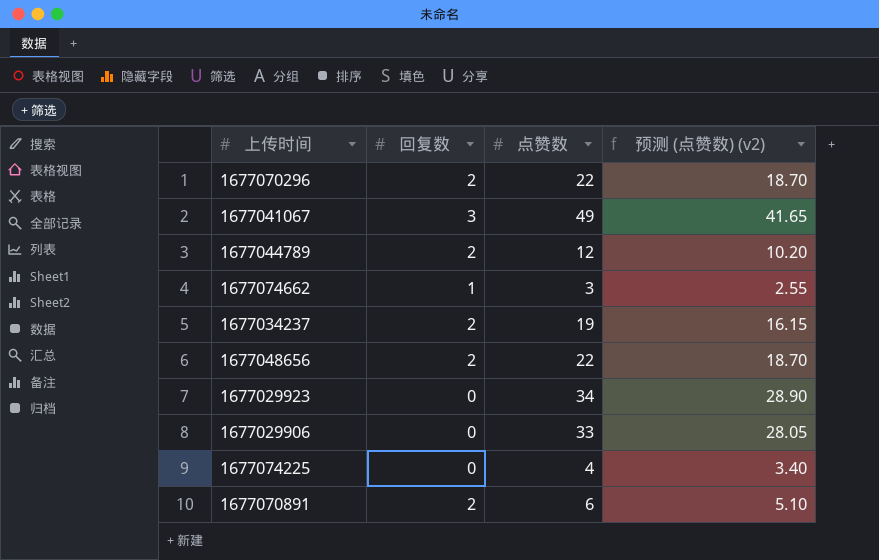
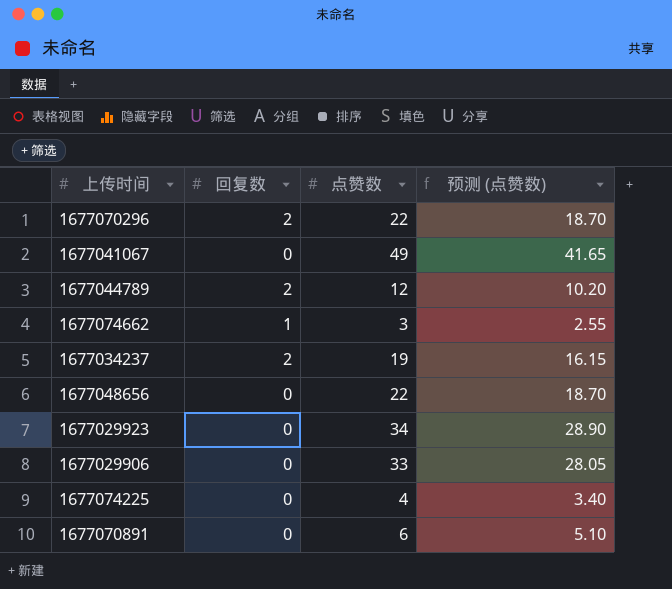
column name: 预测 (点赞数) (v2) -> 预测 (点赞数)
1677041067 | 回复数: 3 -> 0
1677048656 | 回复数: 2 -> 0
1677070891 | 回复数: 2 -> 0

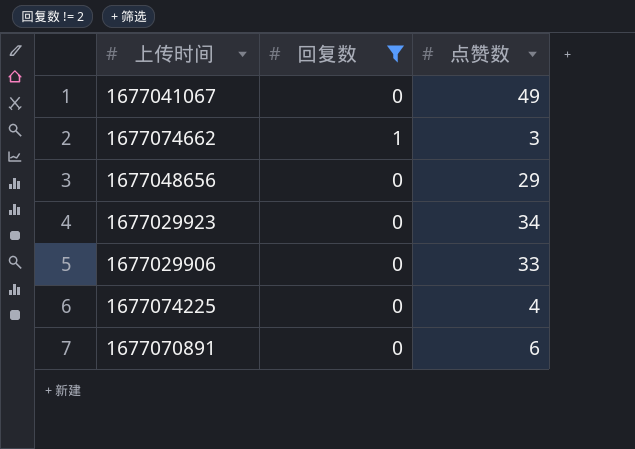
filter: none -> 回复数 != 2
column 预测 (点赞数) | formula: [点赞数] * 0.85 -> none
1677048656 | 点赞数: 22 -> 29

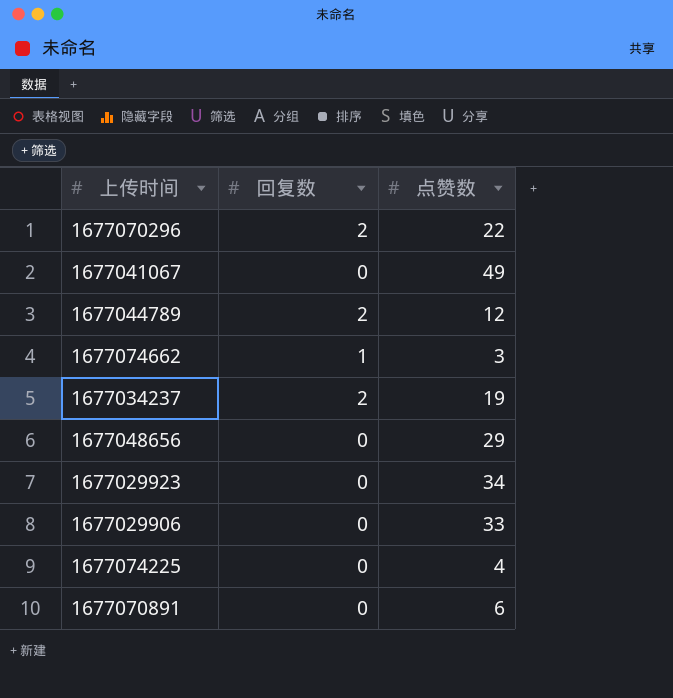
filter: 回复数 != 2 -> none

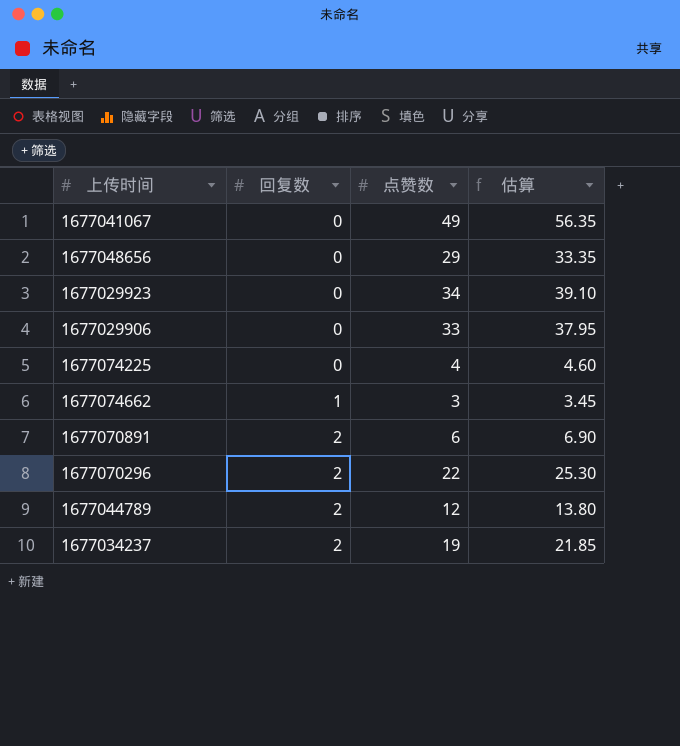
row order: none -> 回复数 ascending
column 估算 | formula: none -> [点赞数] * 1.15
1677070891 | 回复数: 0 -> 2

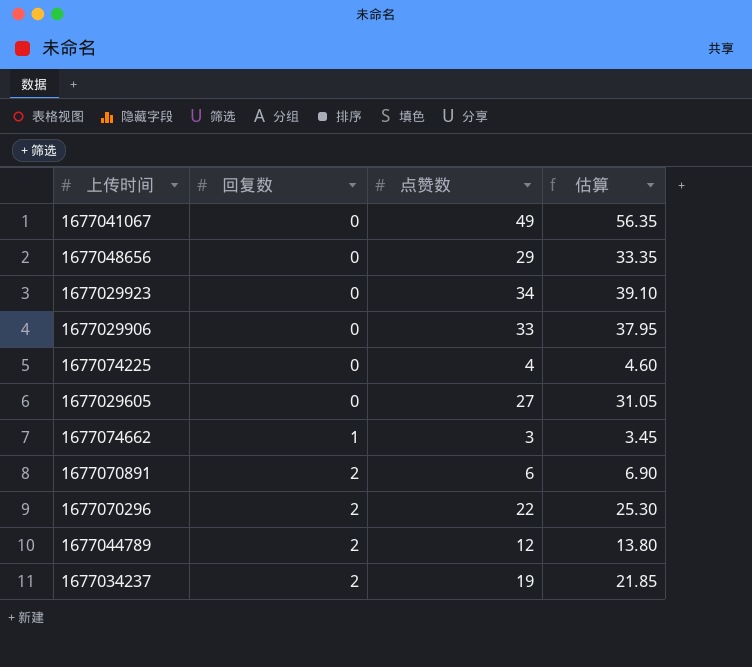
row 1677029605: none -> 0 | 27 | 31.05

